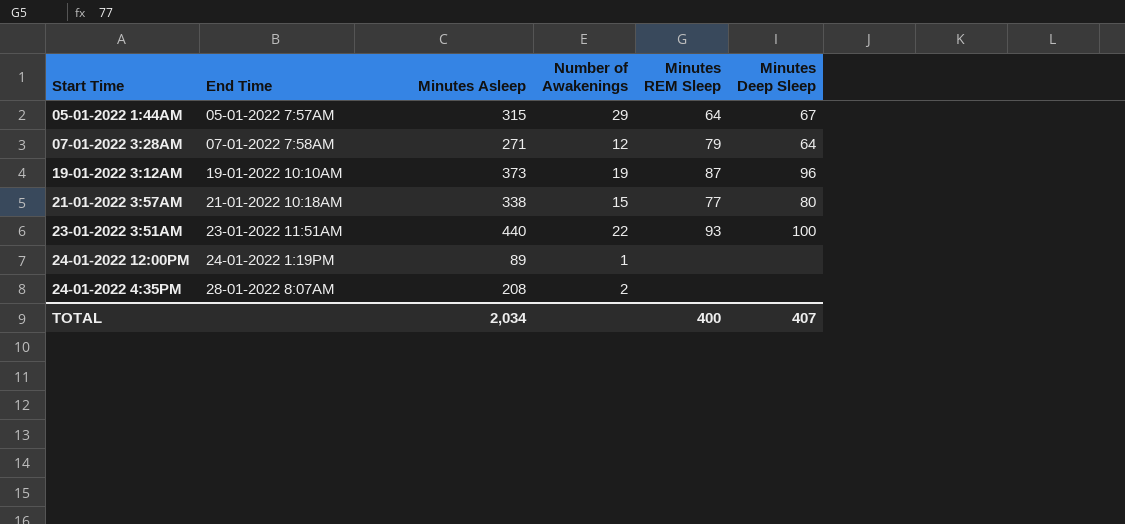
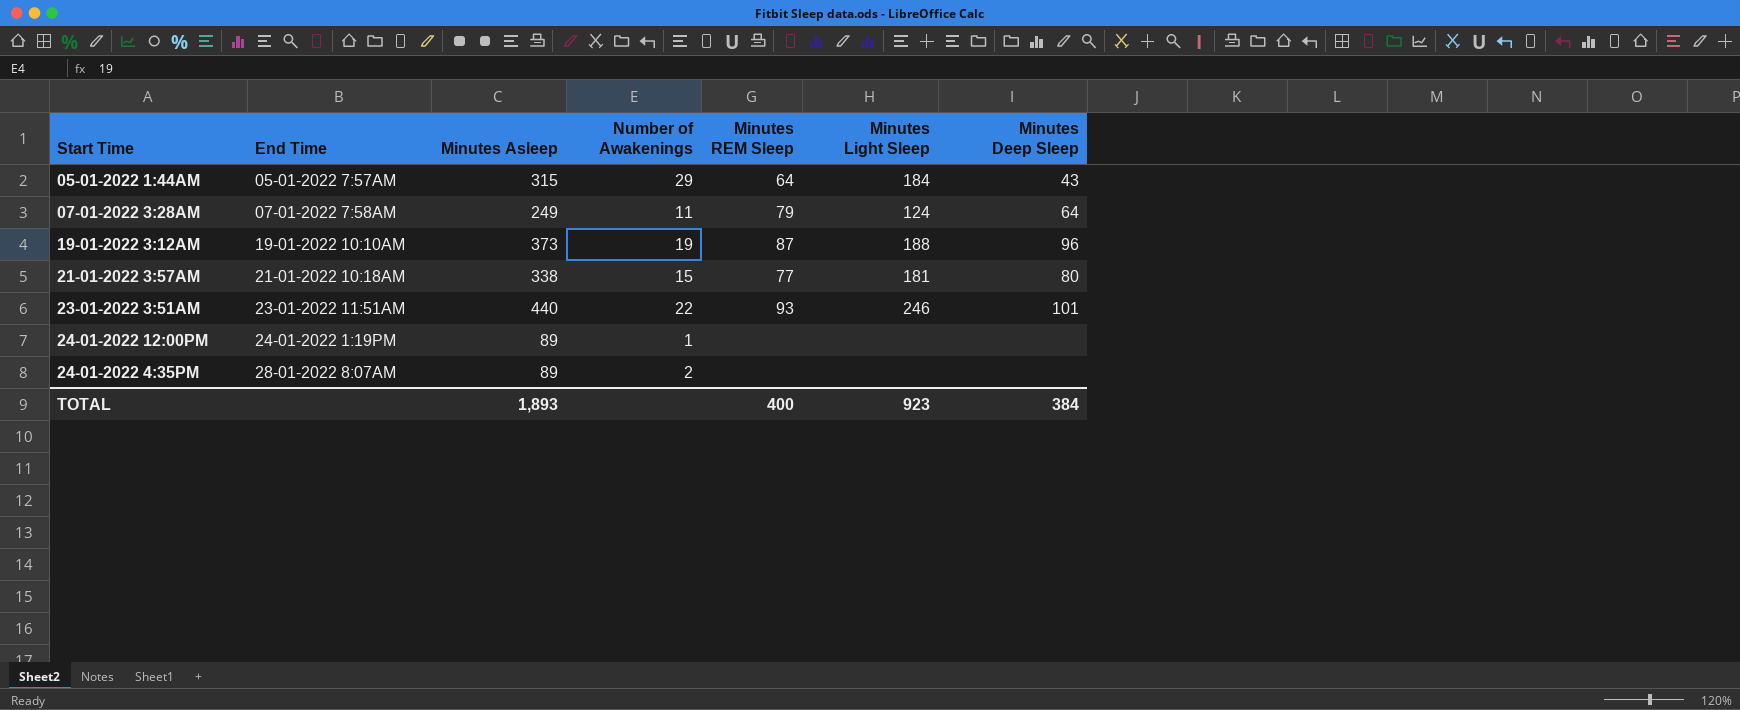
column Minutes Light Sleep | position: none -> 6
05-01-2022 1:44AM | Minutes Deep Sleep: 67 -> 43
07-01-2022 3:28AM | Minutes Asleep: 271 -> 249
07-01-2022 3:28AM | Number of Awakenings: 12 -> 11
23-01-2022 3:51AM | Minutes Deep Sleep: 100 -> 101
24-01-2022 4:35PM | Minutes Asleep: 208 -> 89
TOTAL | Minutes Asleep: 2,034 -> 1,893
TOTAL | Minutes Deep Sleep: 407 -> 384

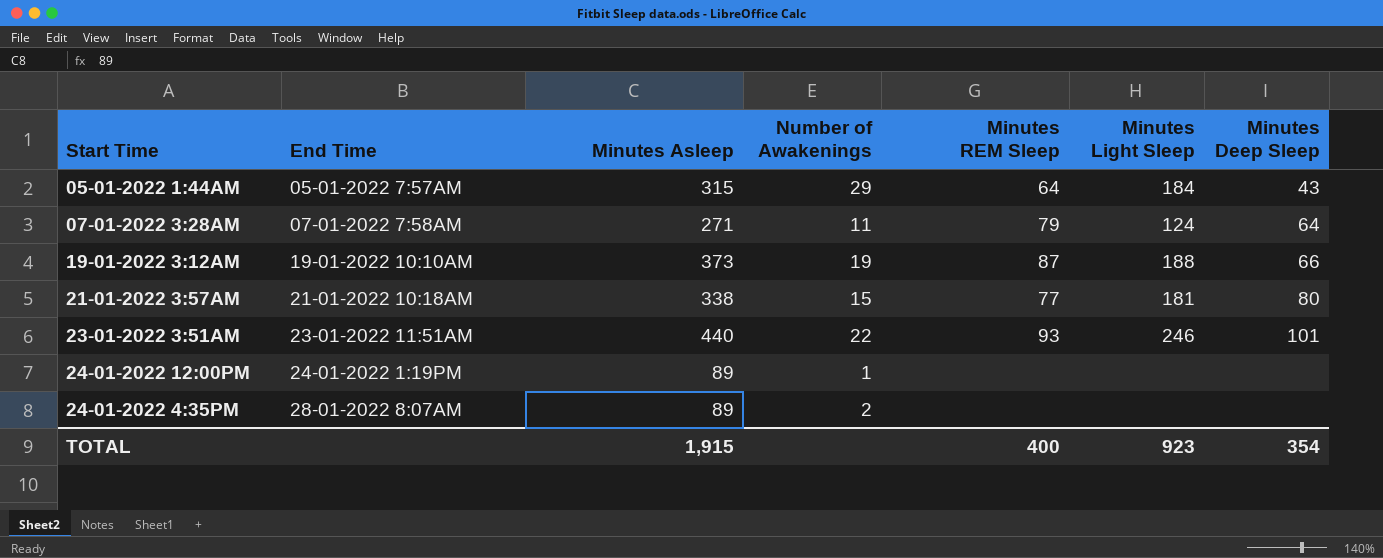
07-01-2022 3:28AM | Minutes Asleep: 249 -> 271
19-01-2022 3:12AM | Minutes Deep Sleep: 96 -> 66
TOTAL | Minutes Asleep: 1,893 -> 1,915
TOTAL | Minutes Deep Sleep: 384 -> 354

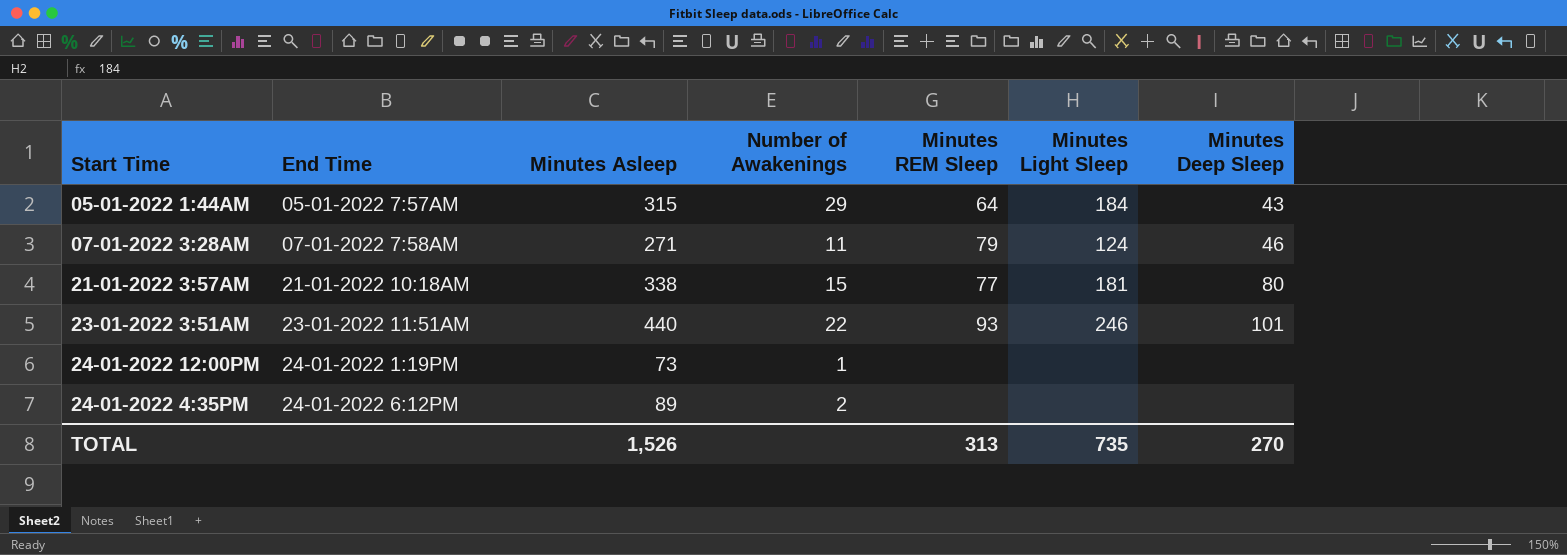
row 19-01-2022 3:12AM: 19-01-2022 10:10AM | 373 | 19 | 87 | 188 | 66 -> none
07-01-2022 3:28AM | Minutes Deep Sleep: 64 -> 46
24-01-2022 12:00PM | Minutes Asleep: 89 -> 73
24-01-2022 4:35PM | End Time: 28-01-2022 8:07AM -> 24-01-2022 6:12PM
TOTAL | Minutes Asleep: 1,915 -> 1,526
TOTAL | Minutes REM Sleep: 400 -> 313
TOTAL | Minutes Light Sleep: 923 -> 735
TOTAL | Minutes Deep Sleep: 354 -> 270

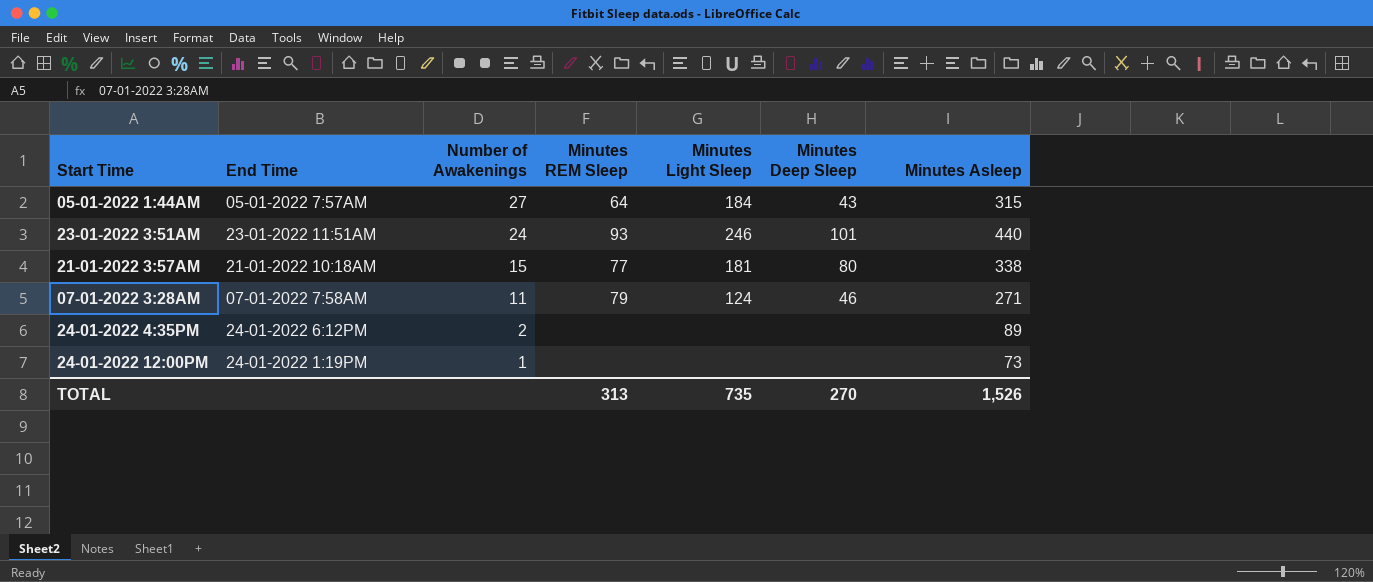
row order: End Time ascending -> Number of Awakenings descending
column Minutes Asleep | position: 3 -> 7
05-01-2022 1:44AM | Number of Awakenings: 29 -> 27
23-01-2022 3:51AM | Number of Awakenings: 22 -> 24

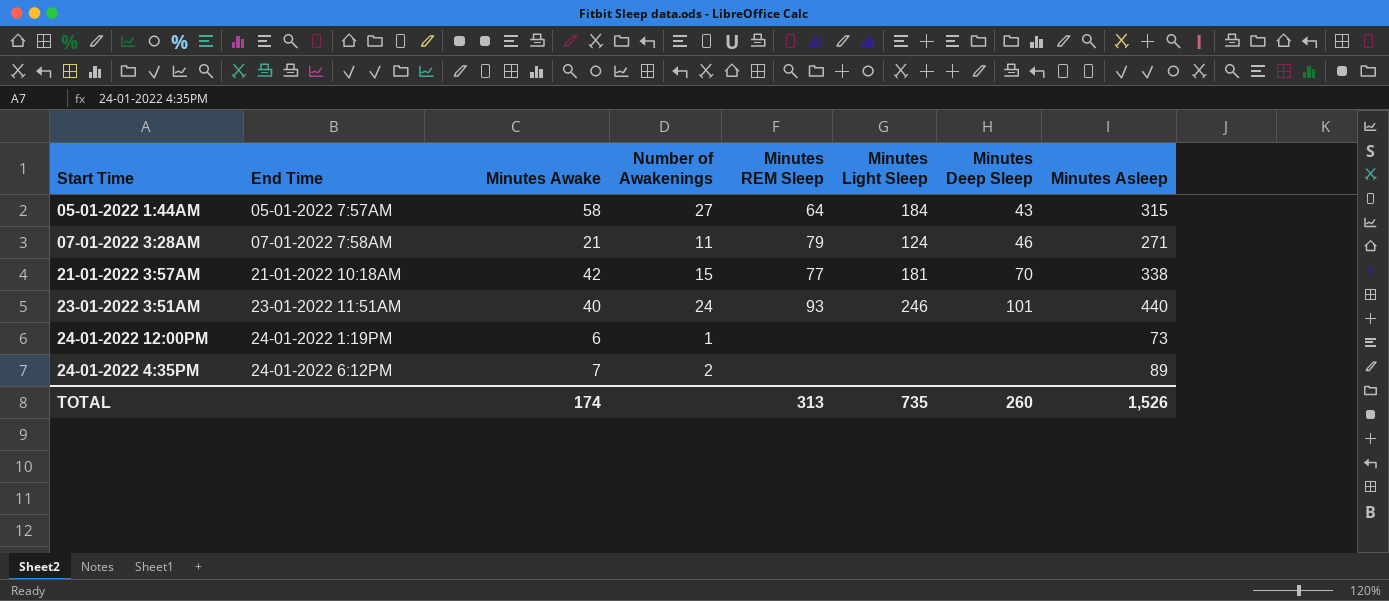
row order: Number of Awakenings descending -> End Time ascending
column Minutes Awake | position: none -> 3
21-01-2022 3:57AM | Minutes Deep Sleep: 80 -> 70
TOTAL | Minutes Deep Sleep: 270 -> 260

